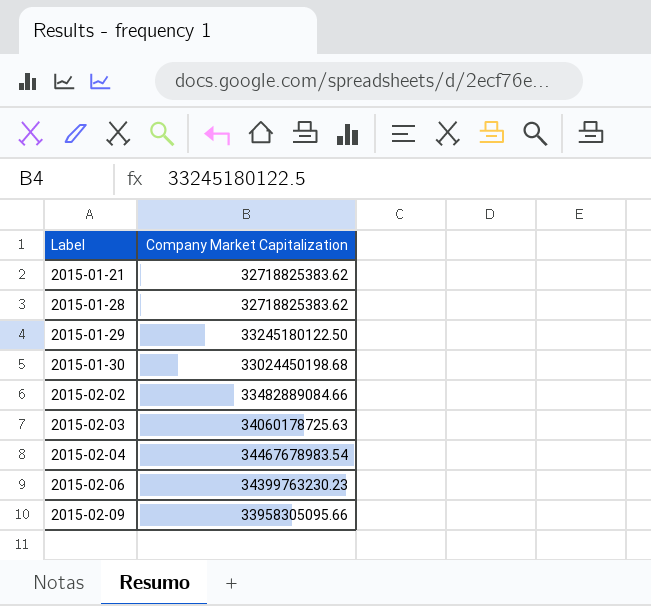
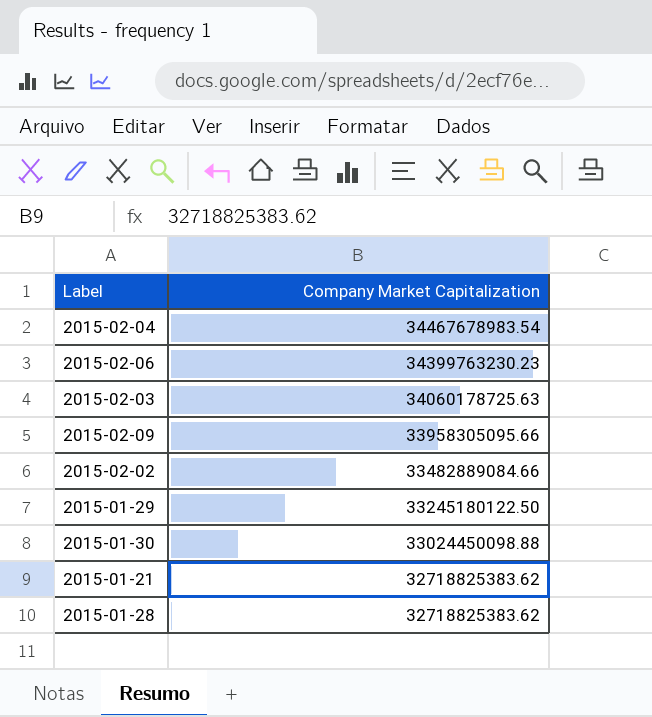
row order: Label ascending -> Company Market Capitalization descending
2015-01-30 | Company Market Capitalization: 33024450198.68 -> 33024450098.88

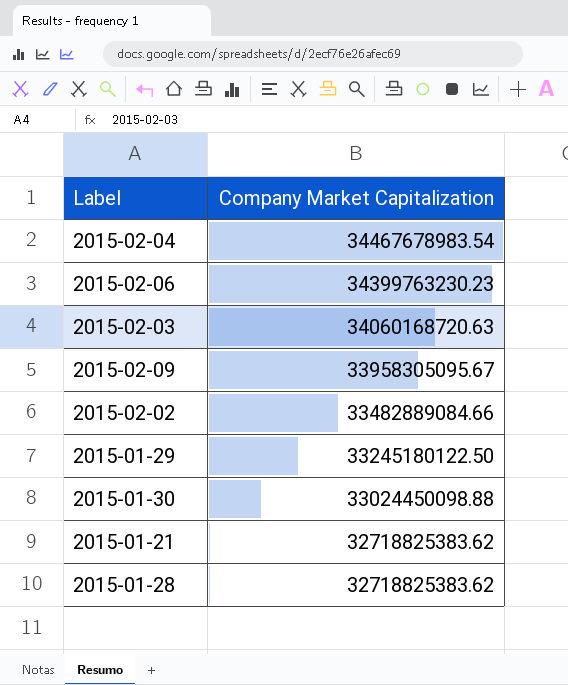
2015-02-03 | Company Market Capitalization: 34060178725.63 -> 34060168720.63
2015-02-09 | Company Market Capitalization: 33958305095.66 -> 33958305095.67

